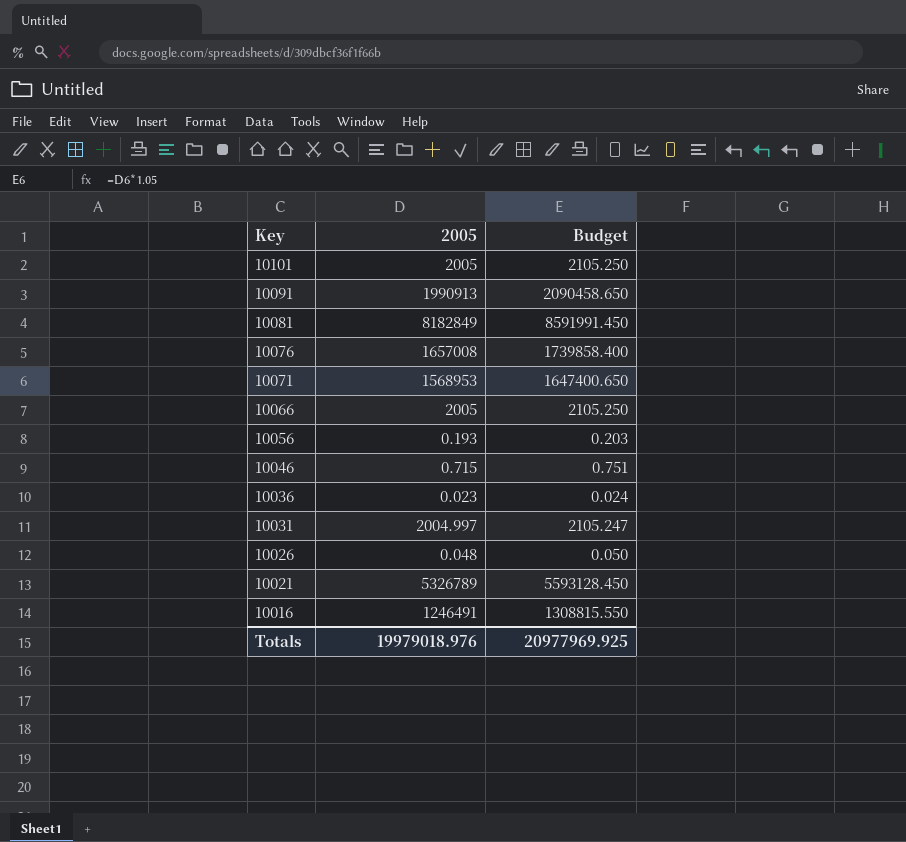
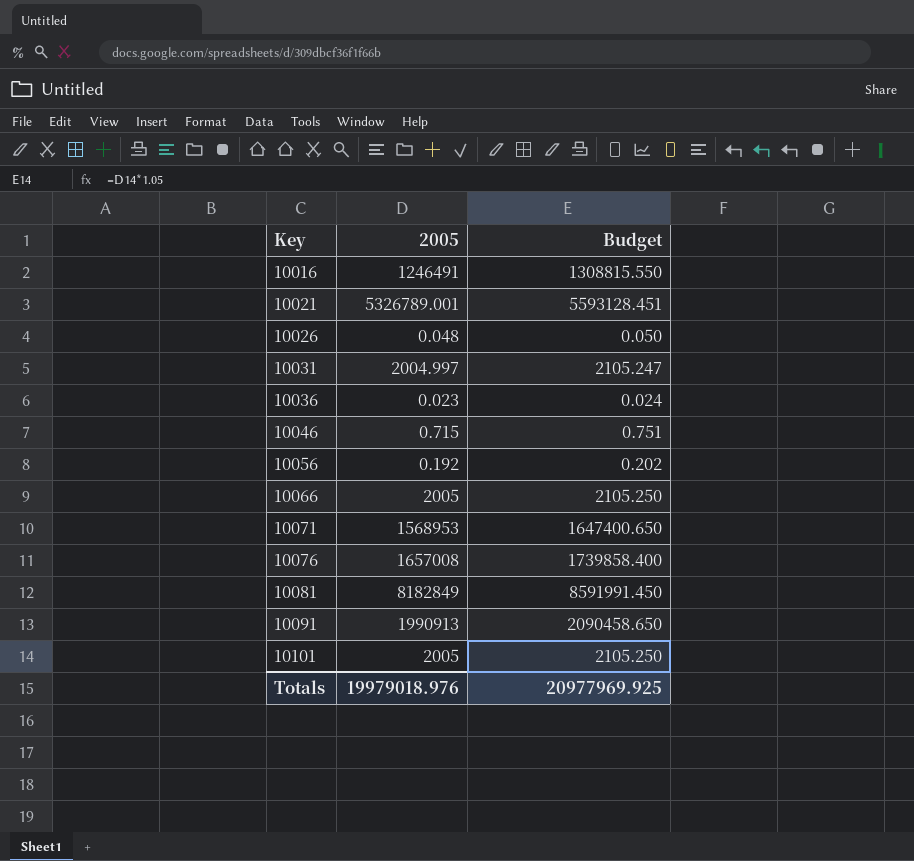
row order: Key descending -> Key ascending
10021 | 2005: 5326789 -> 5326789.001
10021 | Budget: 5593128.450 -> 5593128.451
10056 | 2005: 0.193 -> 0.192
10056 | Budget: 0.203 -> 0.202

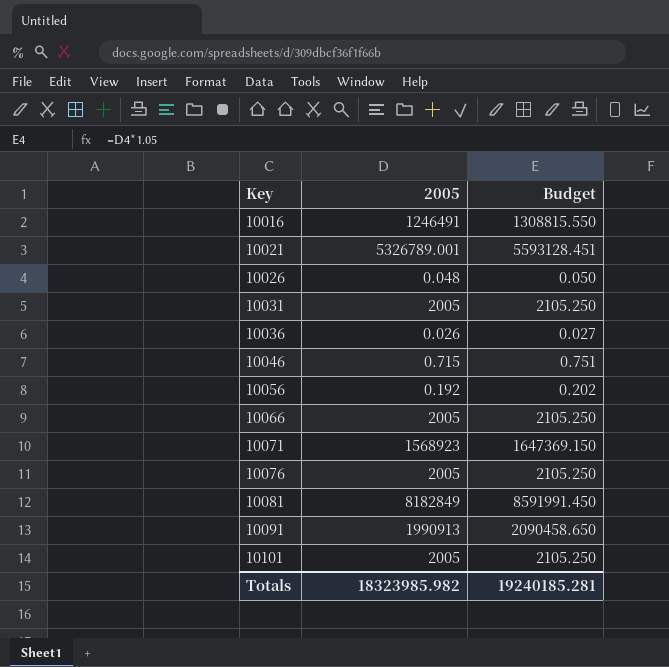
10031 | 2005: 2004.997 -> 2005
10031 | Budget: 2105.247 -> 2105.250
10036 | 2005: 0.023 -> 0.026
10036 | Budget: 0.024 -> 0.027
10071 | 2005: 1568953 -> 1568923
10071 | Budget: 1647400.650 -> 1647369.150
10076 | 2005: 1657008 -> 2005
10076 | Budget: 1739858.400 -> 2105.250
Totals | 2005: 19979018.976 -> 18323985.982
Totals | Budget: 20977969.925 -> 19240185.281

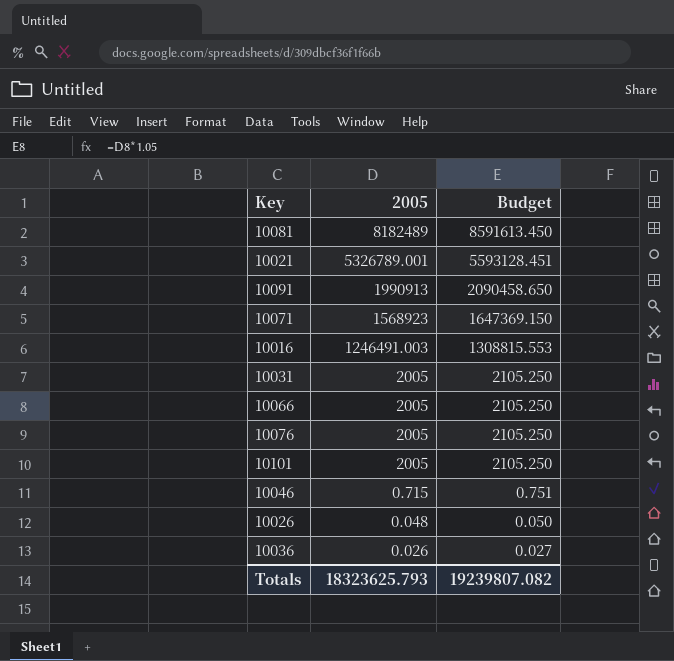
row order: Key ascending -> 2005 descending
row 10056: 0.192 | 0.202 -> none
10081 | 2005: 8182849 -> 8182489
10081 | Budget: 8591991.450 -> 8591613.450
10016 | 2005: 1246491 -> 1246491.003
10016 | Budget: 1308815.550 -> 1308815.553
Totals | 2005: 18323985.982 -> 18323625.793
Totals | Budget: 19240185.281 -> 19239807.082

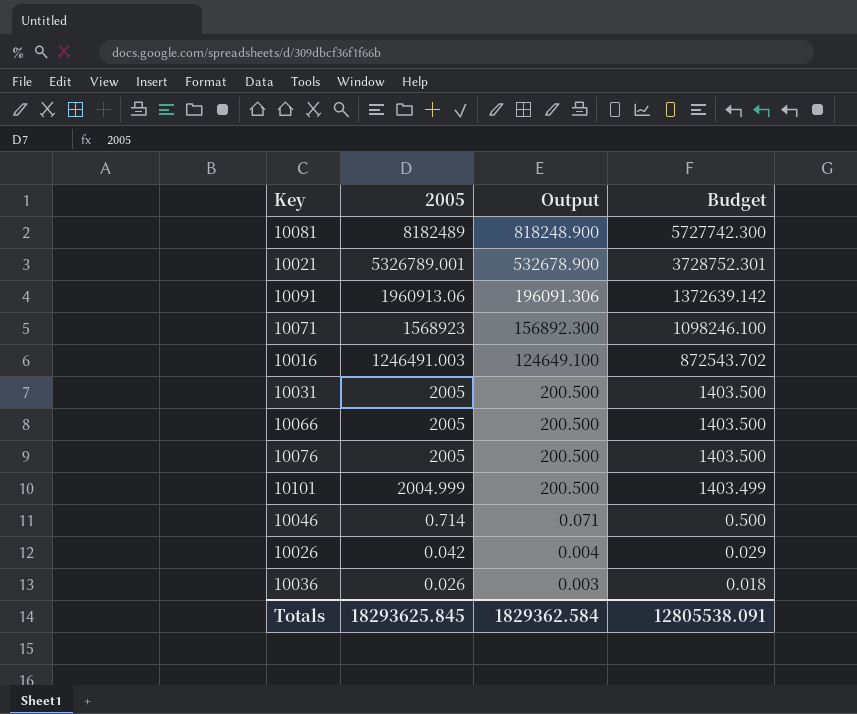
column Output | formula: none -> [2005] * 0.1
column Budget | formula: [2005] * 1.05 -> [2005] * 0.7
10091 | 2005: 1990913 -> 1960913.06
10101 | 2005: 2005 -> 2004.999
10046 | 2005: 0.715 -> 0.714
10026 | 2005: 0.048 -> 0.042
Totals | 2005: 18323625.793 -> 18293625.845
Totals | Budget: 19239807.082 -> 12805538.091

